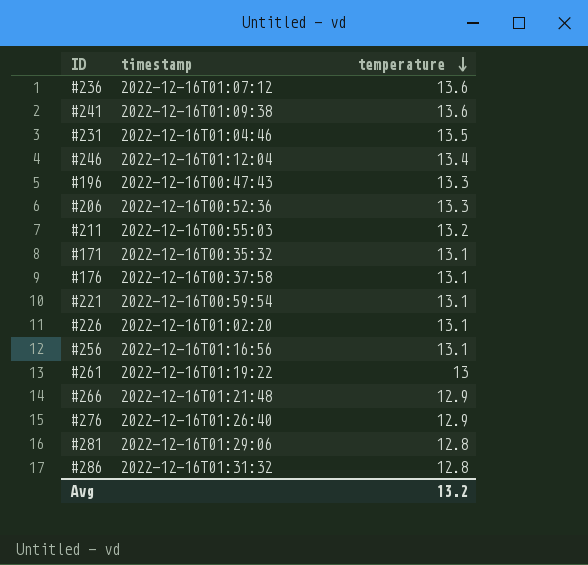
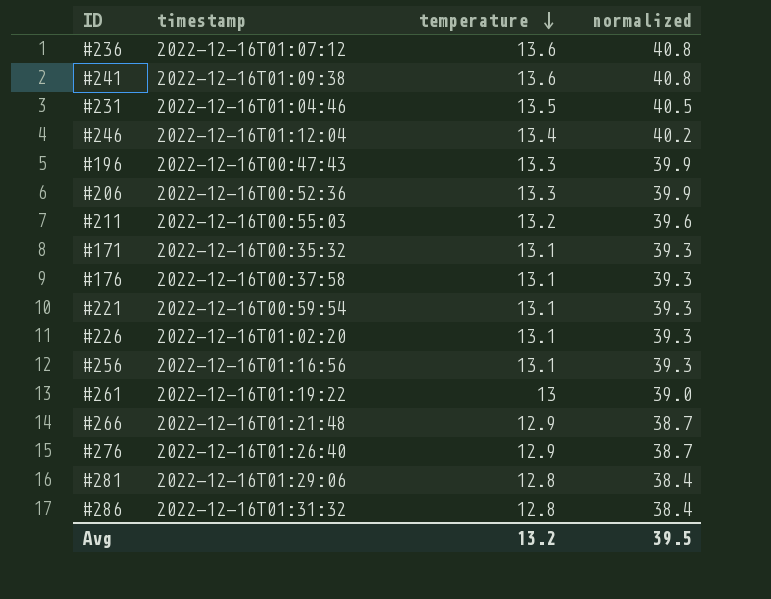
column normalized | formula: none -> [temperature] * 3

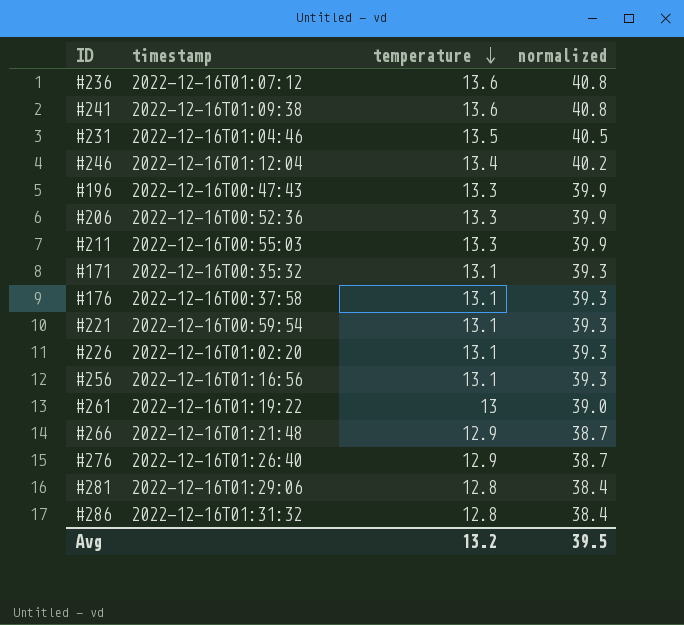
#211 | temperature: 13.2 -> 13.3
#211 | normalized: 39.6 -> 39.9

